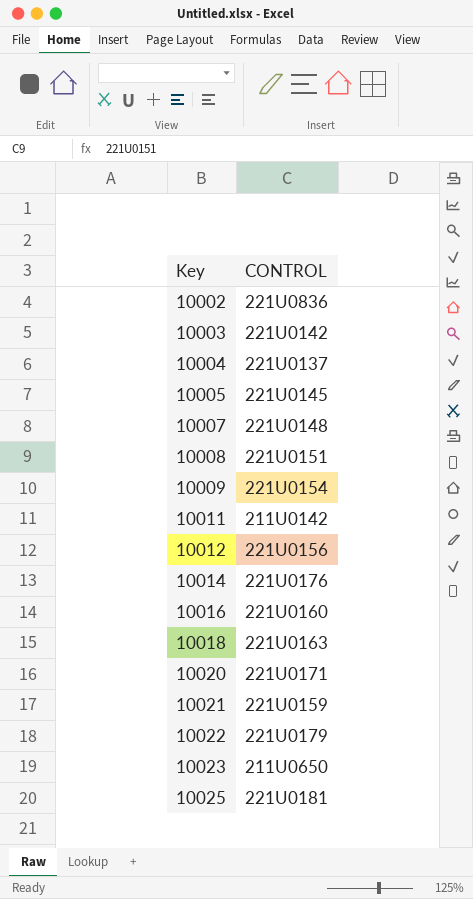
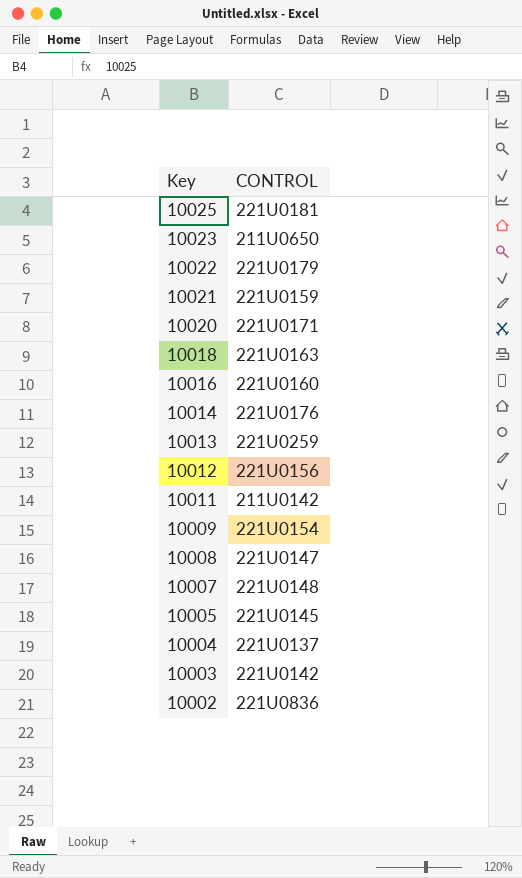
row order: Key ascending -> Key descending
row 10013: none -> 221U0259
10008 | CONTROL: 221U0151 -> 221U0147

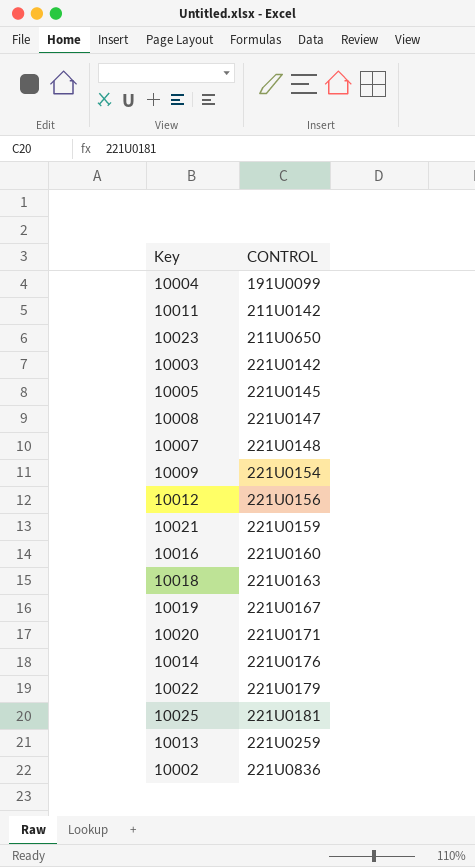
row order: Key descending -> CONTROL ascending
10004 | CONTROL: 221U0137 -> 191U0099
row 10019: none -> 221U0167

